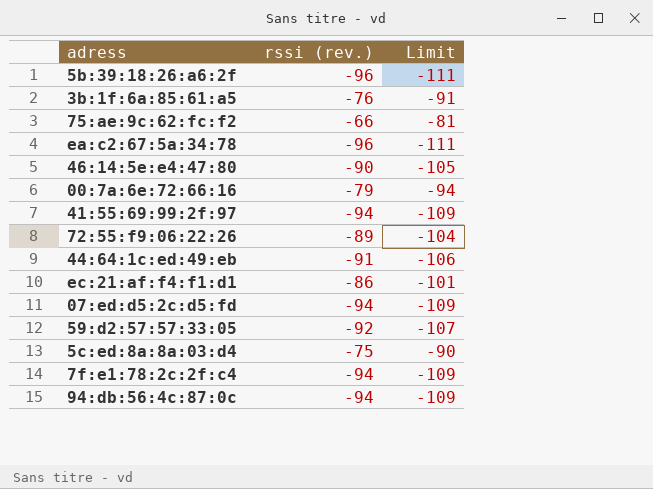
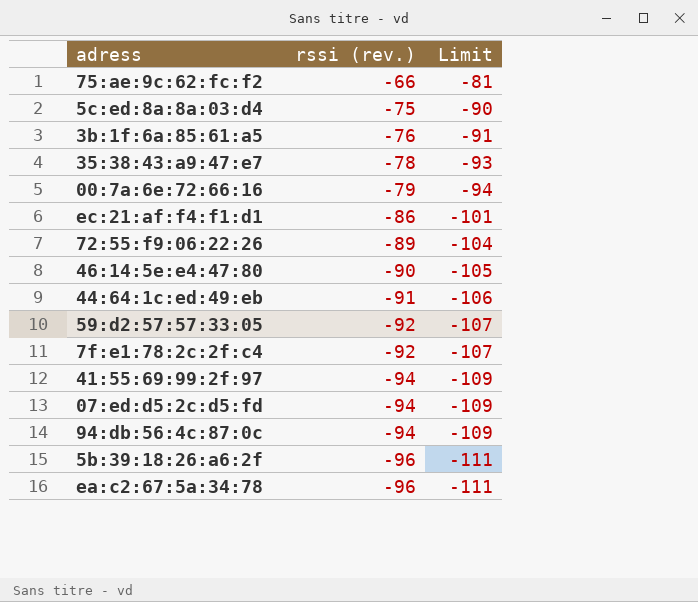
row order: none -> rssi (rev.) descending
row 35:38:43:a9:47:e7: none -> -78 | -93
7f:e1:78:2c:2f:c4 | rssi (rev.): -94 -> -92
7f:e1:78:2c:2f:c4 | Limit: -109 -> -107

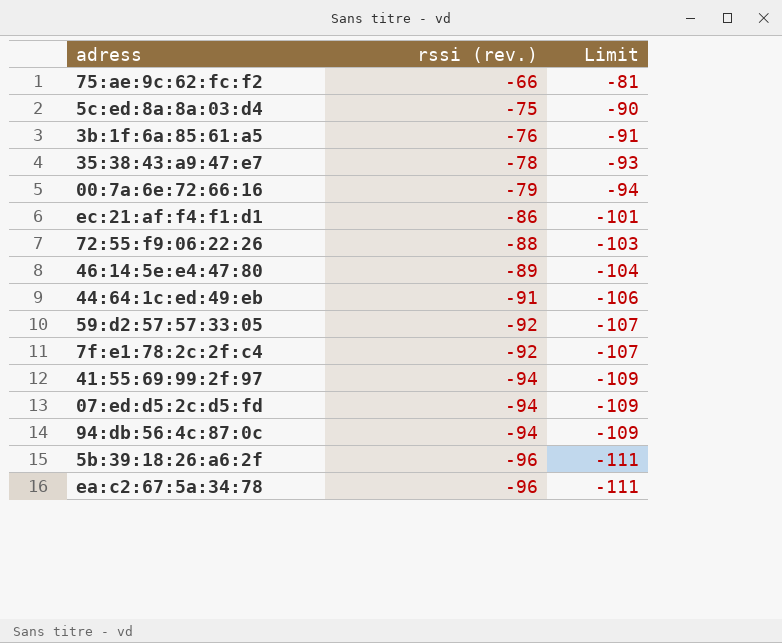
72:55:f9:06:22:26 | rssi (rev.): -89 -> -88
72:55:f9:06:22:26 | Limit: -104 -> -103
46:14:5e:e4:47:80 | rssi (rev.): -90 -> -89
46:14:5e:e4:47:80 | Limit: -105 -> -104

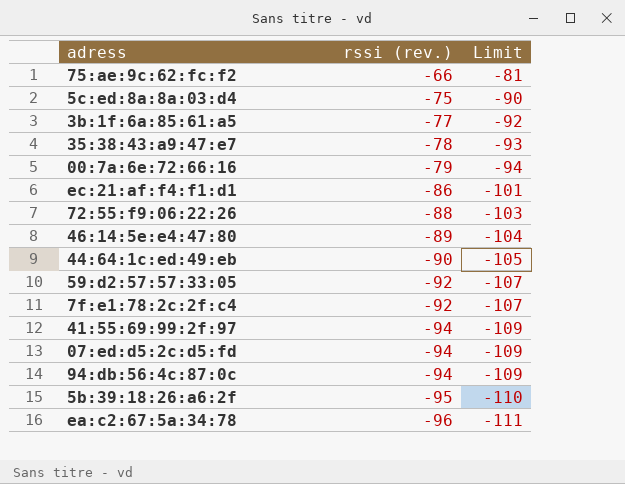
3b:1f:6a:85:61:a5 | rssi (rev.): -76 -> -77
3b:1f:6a:85:61:a5 | Limit: -91 -> -92
44:64:1c:ed:49:eb | rssi (rev.): -91 -> -90
44:64:1c:ed:49:eb | Limit: -106 -> -105
5b:39:18:26:a6:2f | rssi (rev.): -96 -> -95
5b:39:18:26:a6:2f | Limit: -111 -> -110

